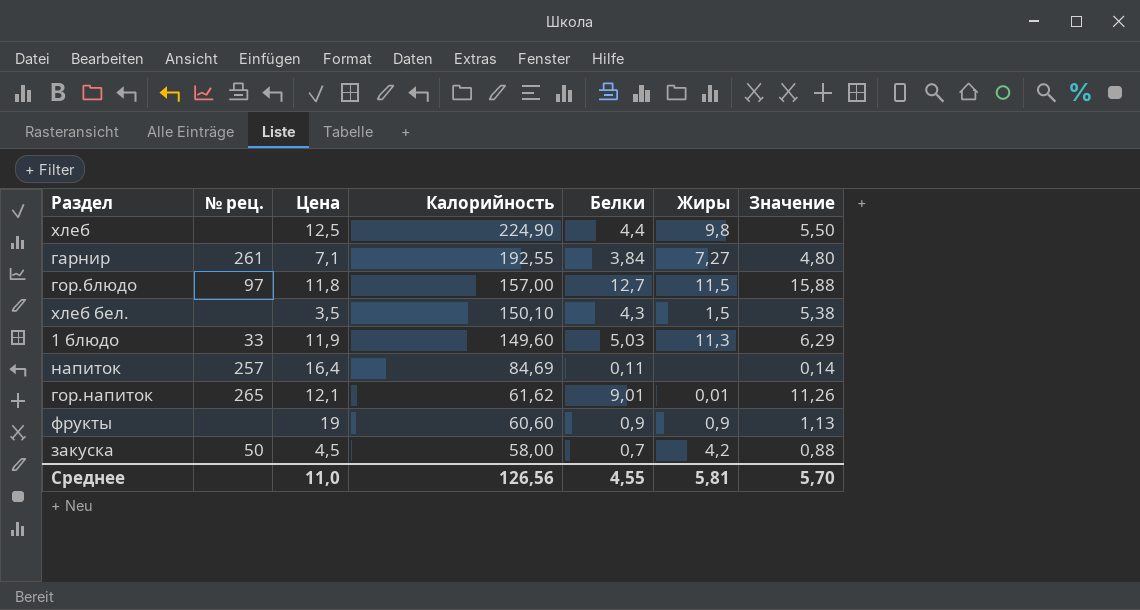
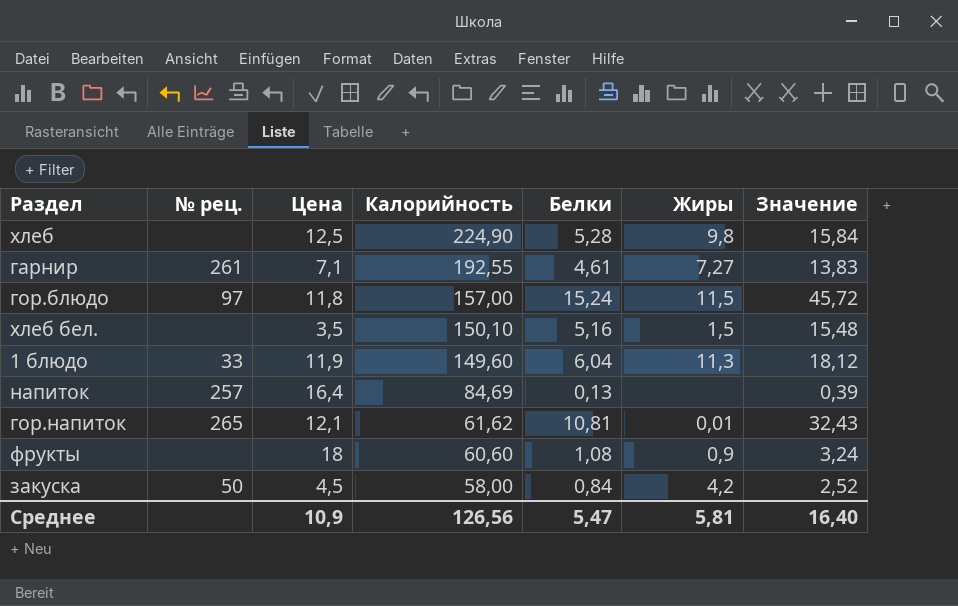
column Значение | formula: [Белки] * 1,25 -> [Белки] * 3
хлеб | Белки: 4,4 -> 5,28
гарнир | Белки: 3,84 -> 4,61
гор.блюдо | Белки: 12,7 -> 15,24
хлеб бел. | Белки: 4,3 -> 5,16
1 блюдо | Белки: 5,03 -> 6,04
напиток | Белки: 0,11 -> 0,13
гор.напиток | Белки: 9,01 -> 10,81
фрукты | Цена: 19 -> 18
фрукты | Белки: 0,9 -> 1,08
закуска | Белки: 0,7 -> 0,84
Среднее | Цена: 11,0 -> 10,9
Среднее | Белки: 4,55 -> 5,47
Среднее | Значение: 5,70 -> 16,40

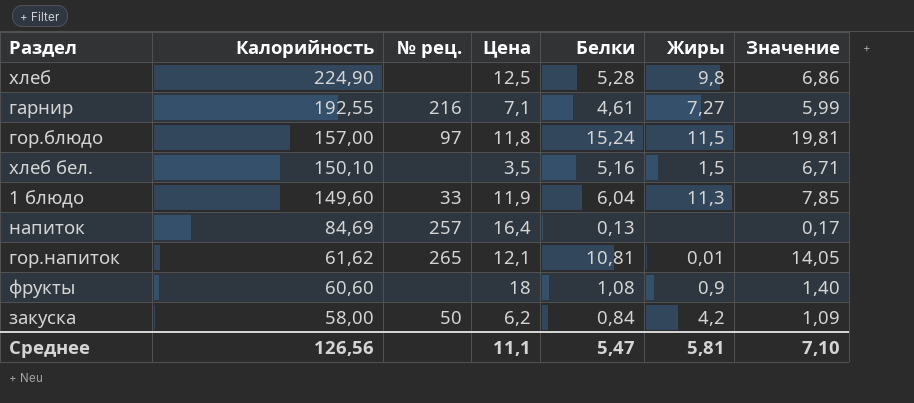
column Калорийность | position: 4 -> 2
column Значение | formula: [Белки] * 3 -> [Белки] * 1,3
гарнир | № рец.: 261 -> 216
закуска | Цена: 4,5 -> 6,2
Среднее | Цена: 10,9 -> 11,1
Среднее | Значение: 16,40 -> 7,10

